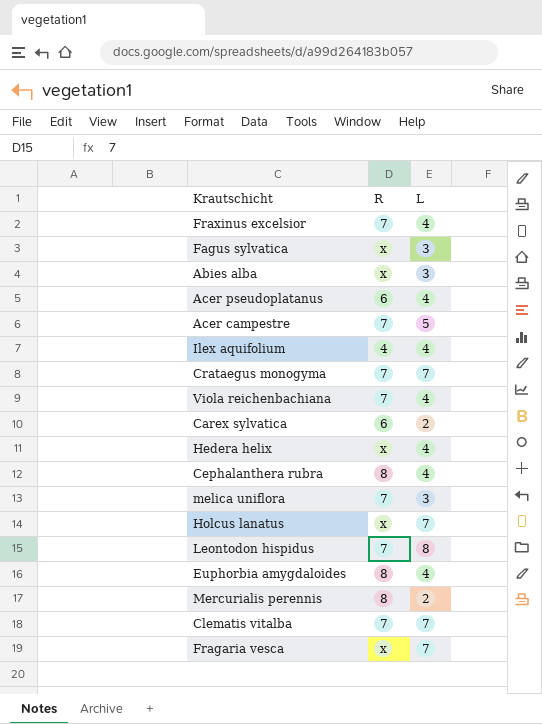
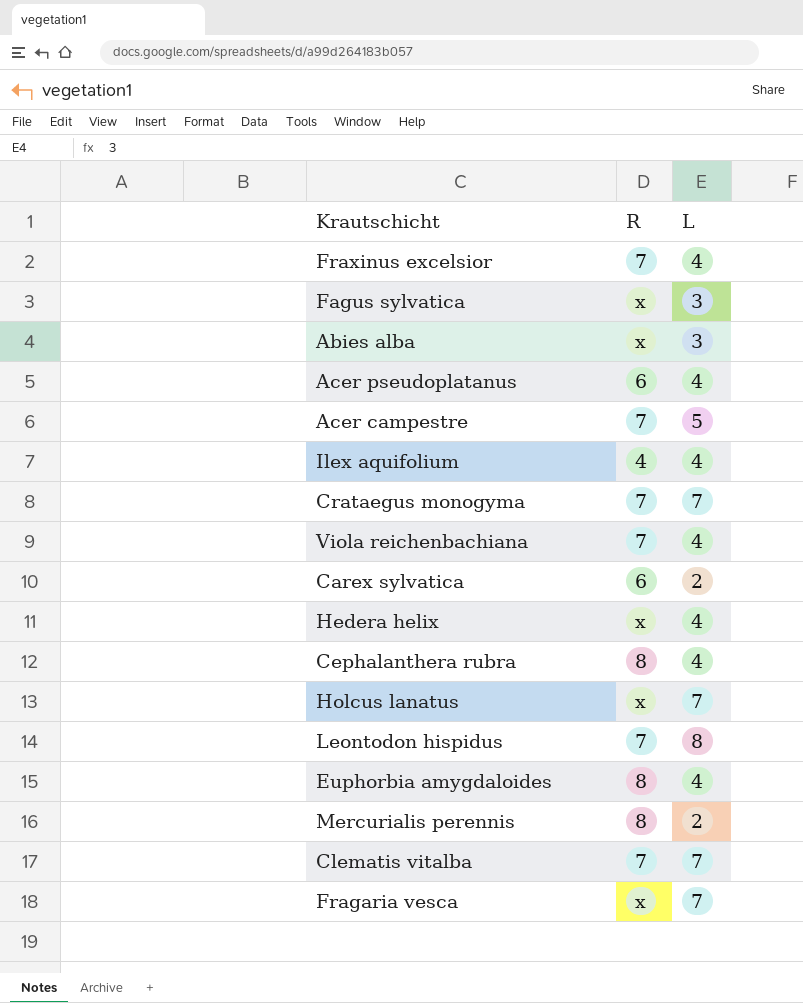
row melica uniflora: 7 | 3 -> none

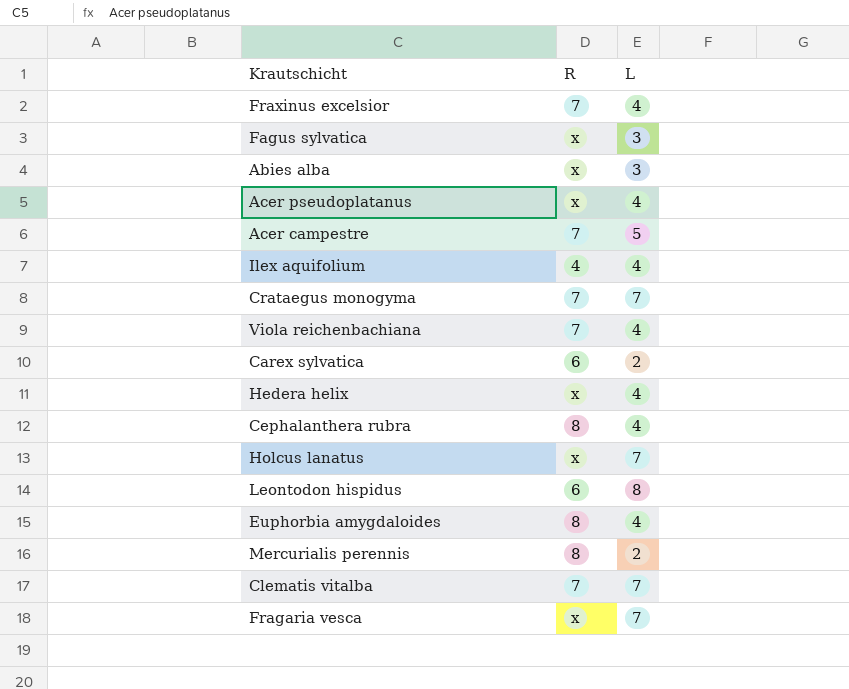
Acer pseudoplatanus | R: 6 -> x
Leontodon hispidus | R: 7 -> 6

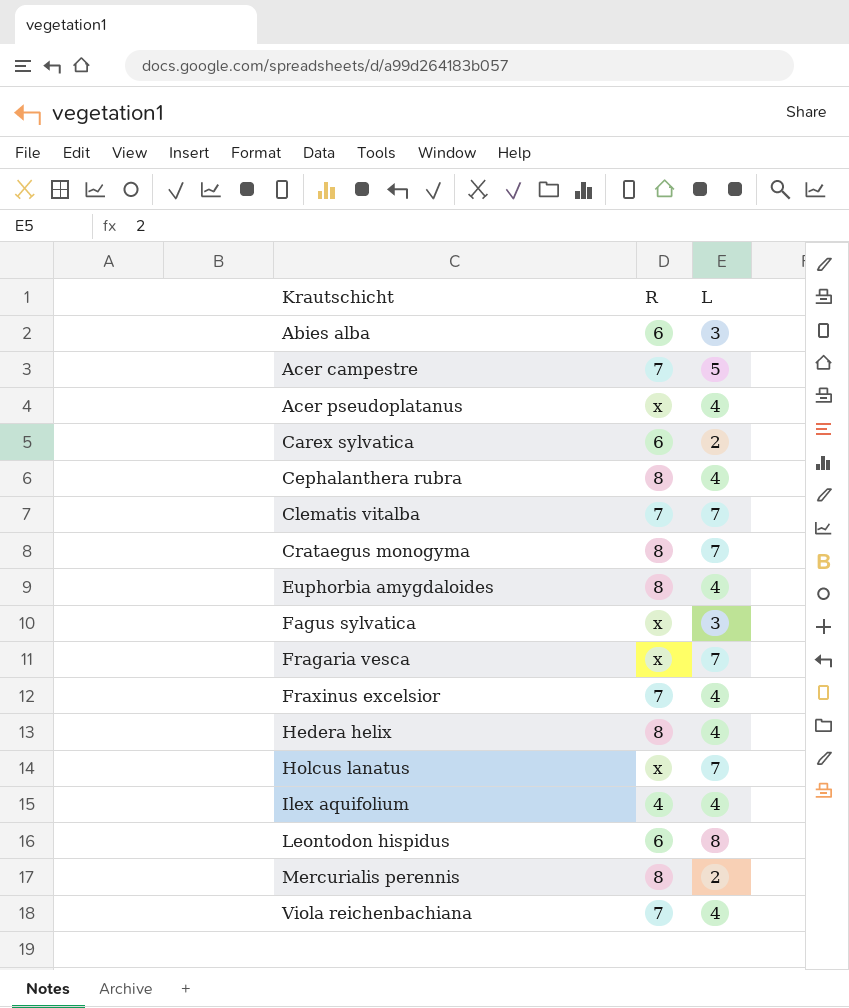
row order: none -> Krautschicht ascending
Abies alba | R: x -> 6
Crataegus monogyma | R: 7 -> 8
Hedera helix | R: x -> 8

